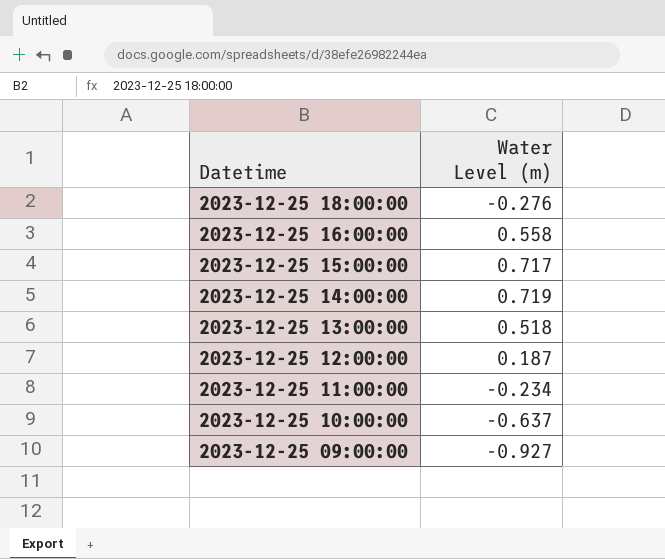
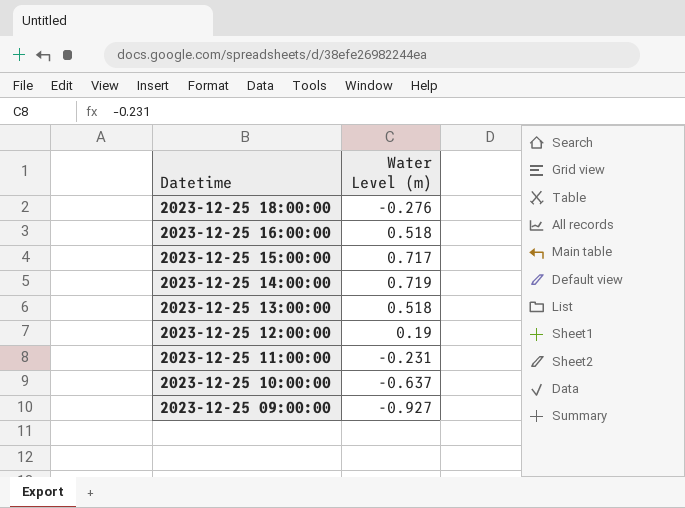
2023-12-25 16:00:00 | Water Level (m): 0.558 -> 0.518
2023-12-25 12:00:00 | Water Level (m): 0.187 -> 0.19
2023-12-25 11:00:00 | Water Level (m): -0.234 -> -0.231

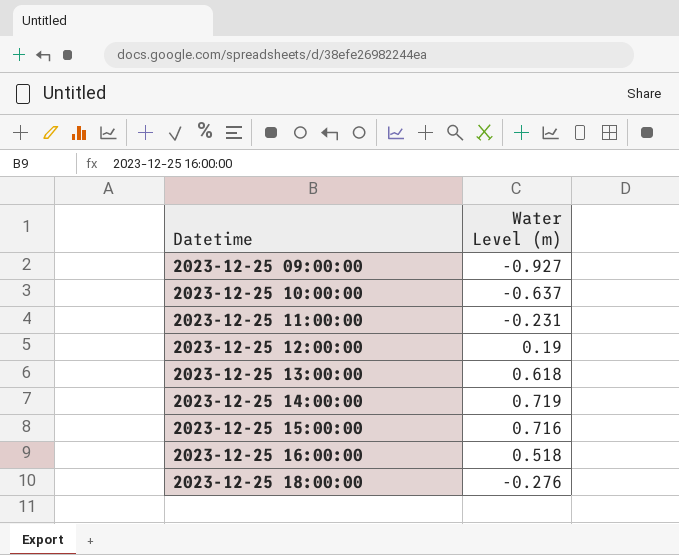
row order: Datetime descending -> Datetime ascending
2023-12-25 13:00:00 | Water Level (m): 0.518 -> 0.618
2023-12-25 15:00:00 | Water Level (m): 0.717 -> 0.716

